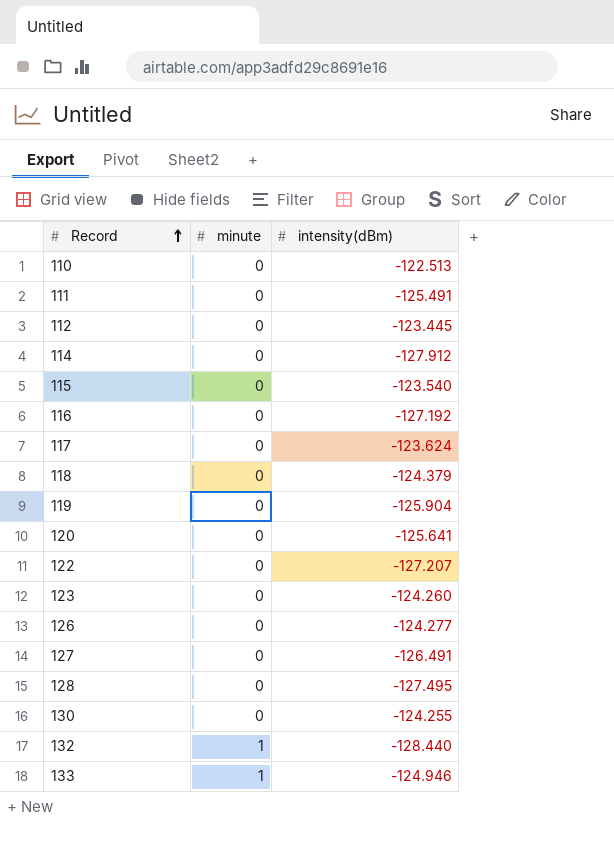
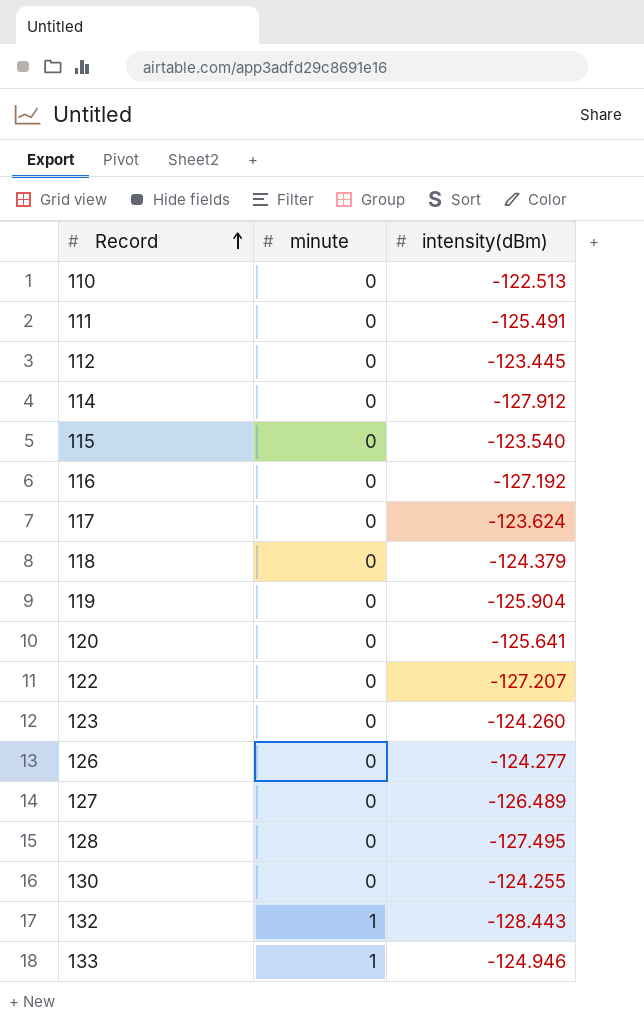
127 | intensity(dBm): -126.491 -> -126.489
132 | intensity(dBm): -128.440 -> -128.443

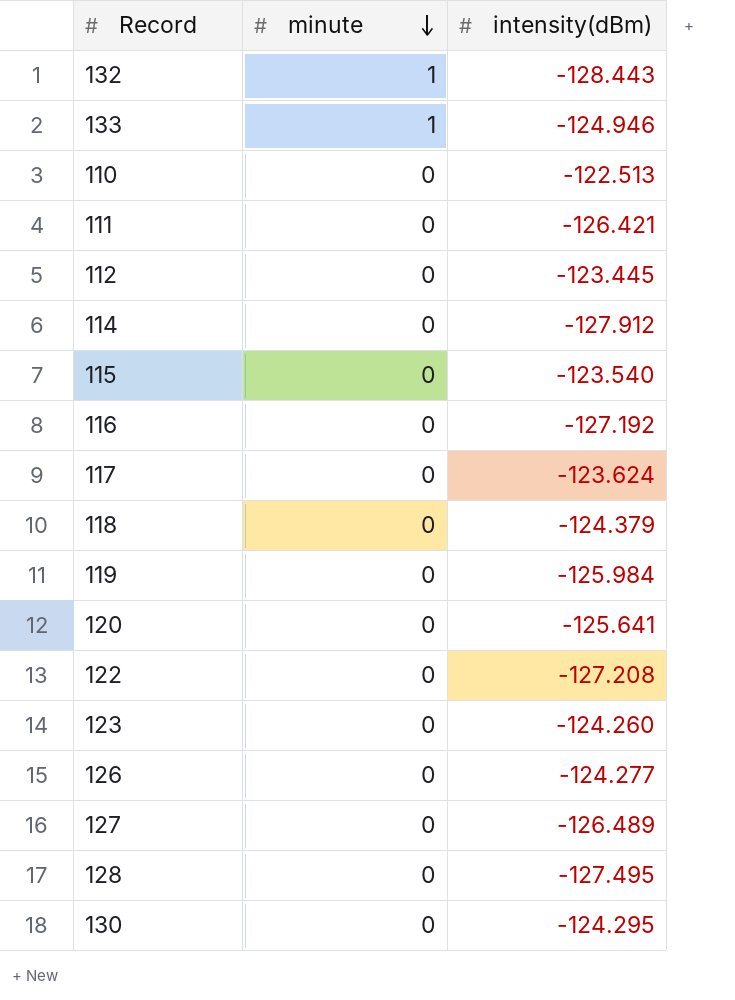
row order: Record ascending -> minute descending
111 | intensity(dBm): -125.491 -> -126.421
119 | intensity(dBm): -125.904 -> -125.984
122 | intensity(dBm): -127.207 -> -127.208
130 | intensity(dBm): -124.255 -> -124.295

